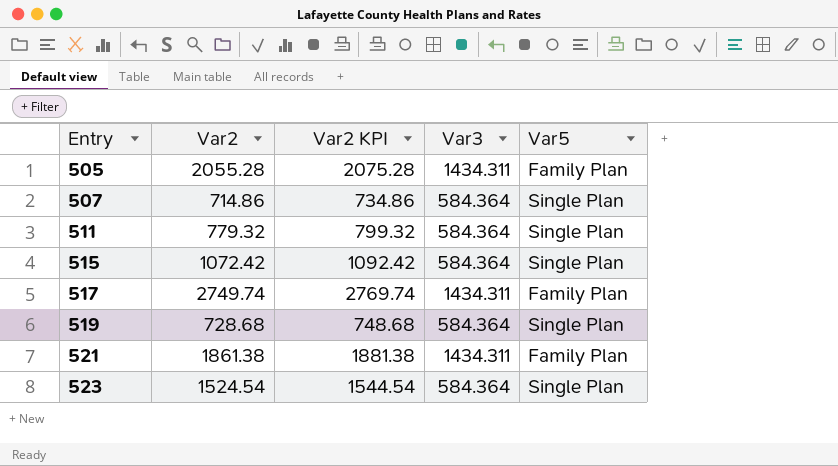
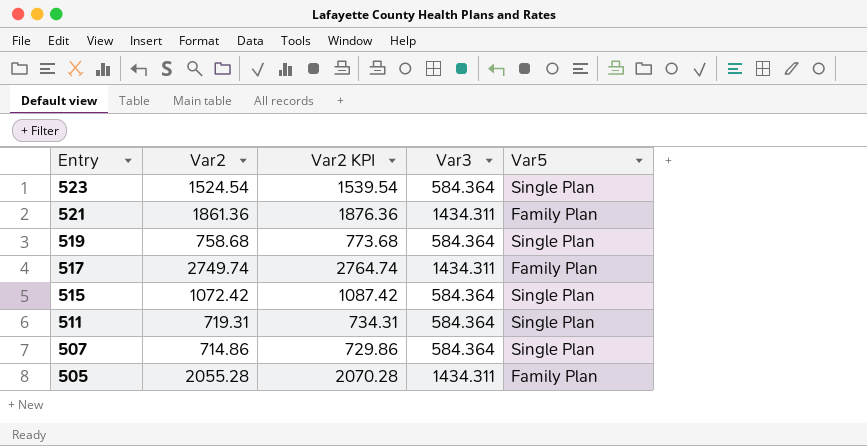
row order: Entry ascending -> Entry descending
column Var2 KPI | formula: [Var2] + 20 -> [Var2] + 15
521 | Var2: 1861.38 -> 1861.36
519 | Var2: 728.68 -> 758.68
511 | Var2: 779.32 -> 719.31

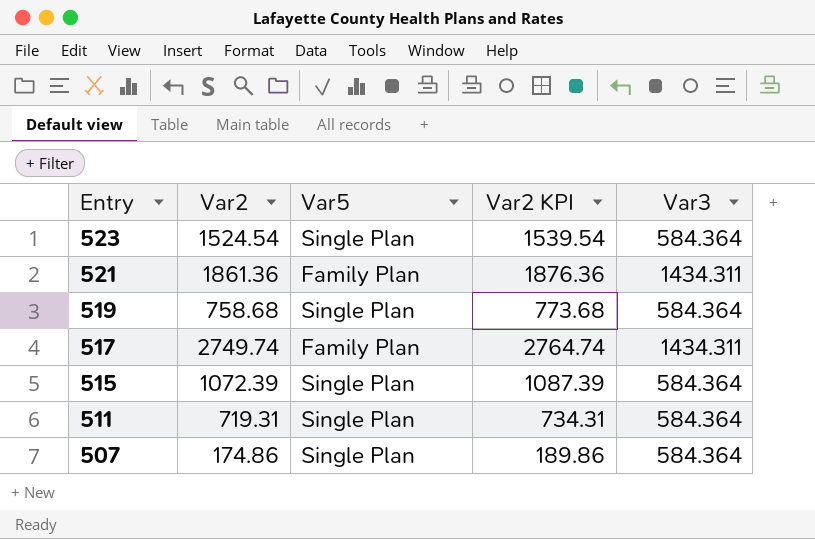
column Var5 | position: 5 -> 3
row 505: 2055.28 | 2070.28 | 1434.311 | Family Plan -> none
515 | Var2: 1072.42 -> 1072.39
515 | Var2 KPI: 1087.42 -> 1087.39
507 | Var2: 714.86 -> 174.86
507 | Var2 KPI: 729.86 -> 189.86

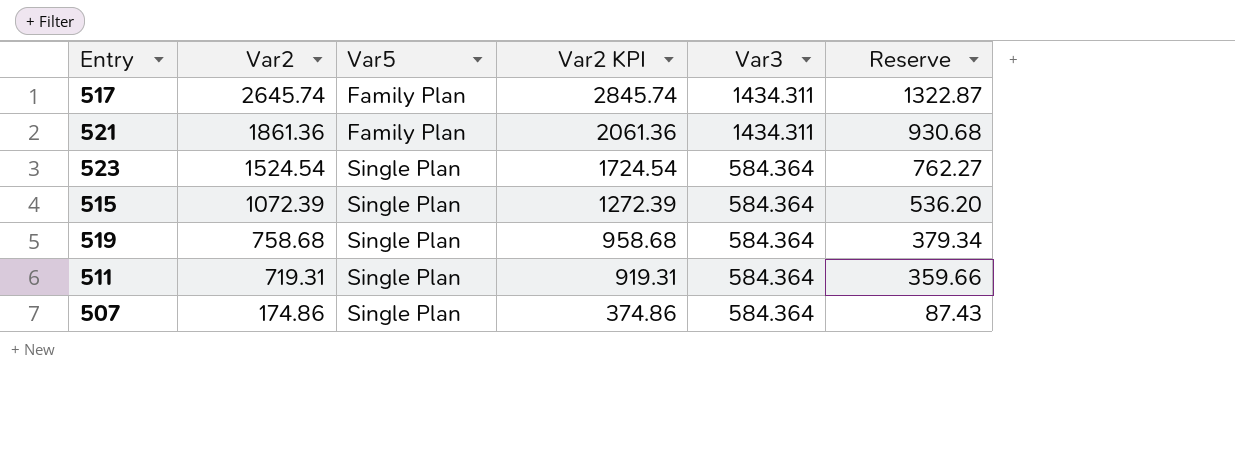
row order: Entry descending -> Var2 descending
column Var2 KPI | formula: [Var2] + 15 -> [Var2] + 200
column Reserve | formula: none -> [Var2] * 0.5
517 | Var2: 2749.74 -> 2645.74

